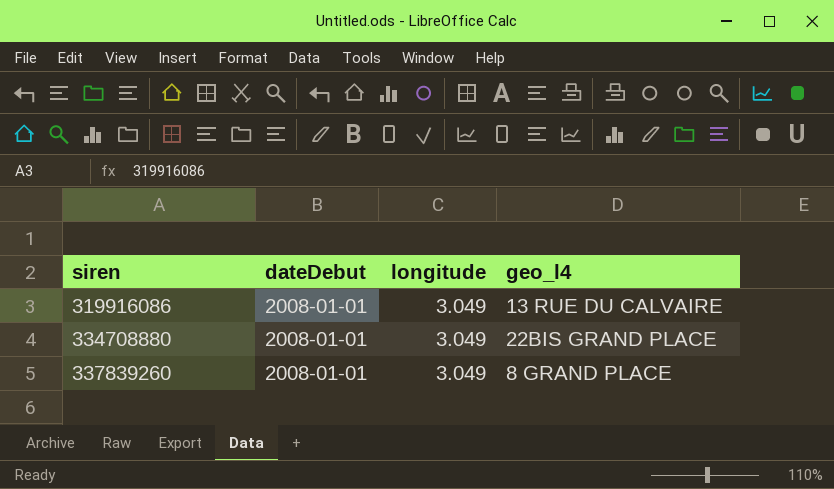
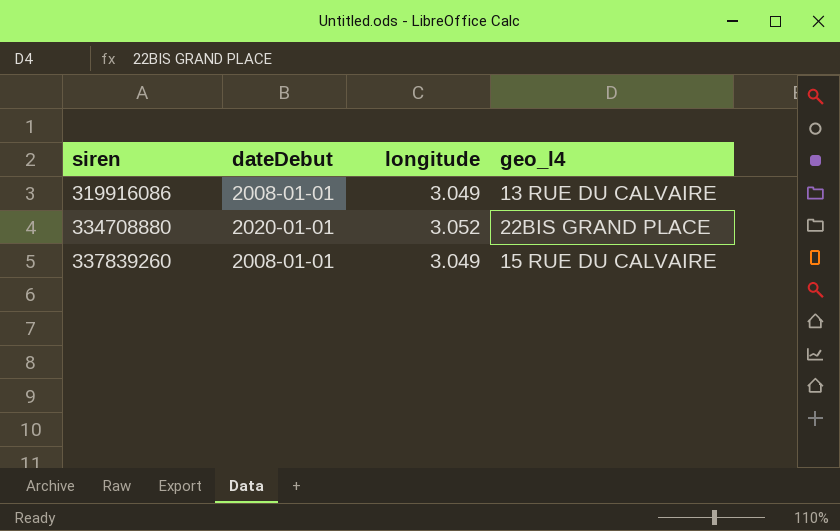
334708880 | dateDebut: 2008-01-01 -> 2020-01-01
334708880 | longitude: 3.049 -> 3.052
337839260 | geo_l4: 8 GRAND PLACE -> 15 RUE DU CALVAIRE

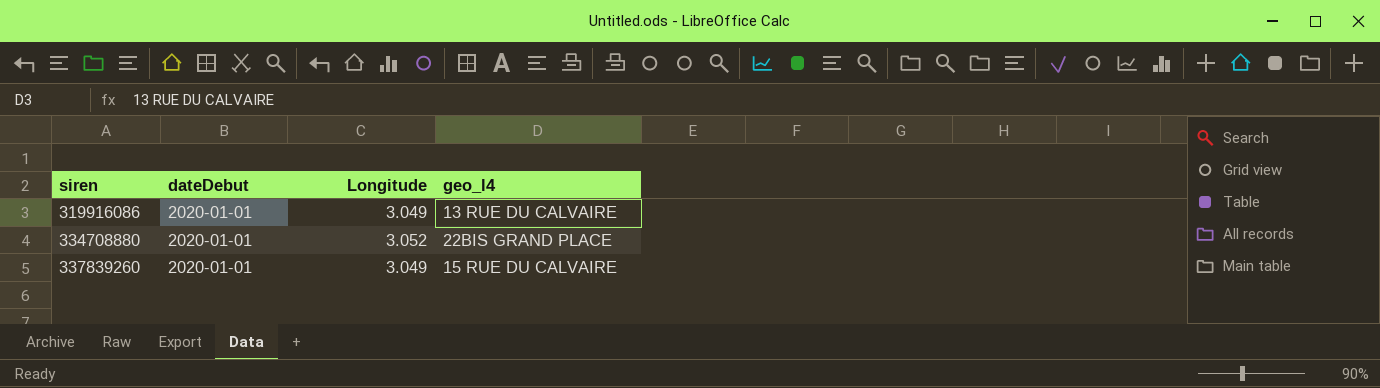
column name: longitude -> Longitude
319916086 | dateDebut: 2008-01-01 -> 2020-01-01
337839260 | dateDebut: 2008-01-01 -> 2020-01-01

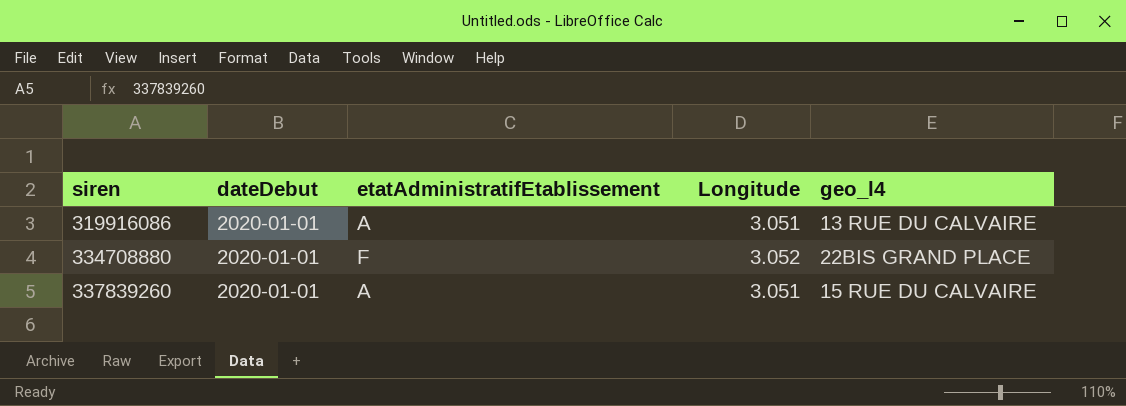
column etatAdministratifEtablissement | position: none -> 3
319916086 | Longitude: 3.049 -> 3.051
337839260 | Longitude: 3.049 -> 3.051

